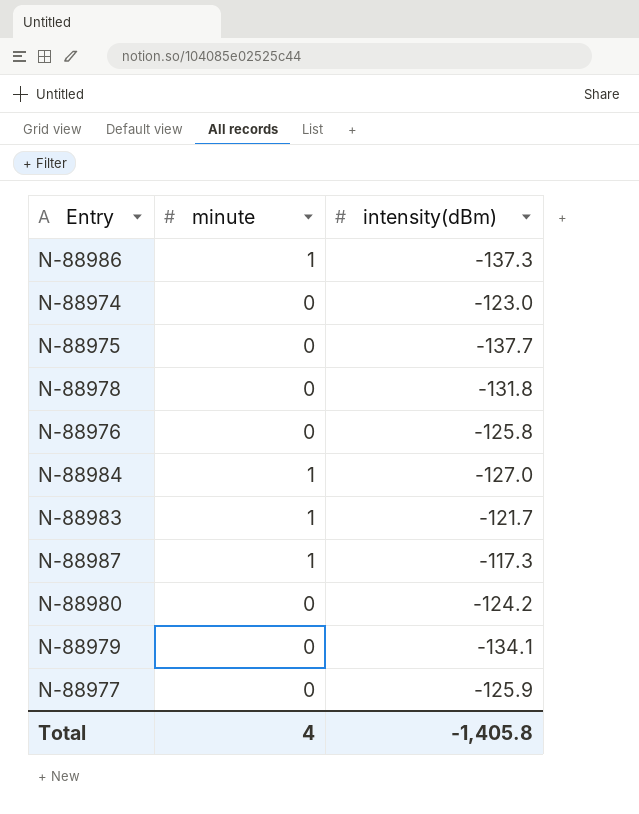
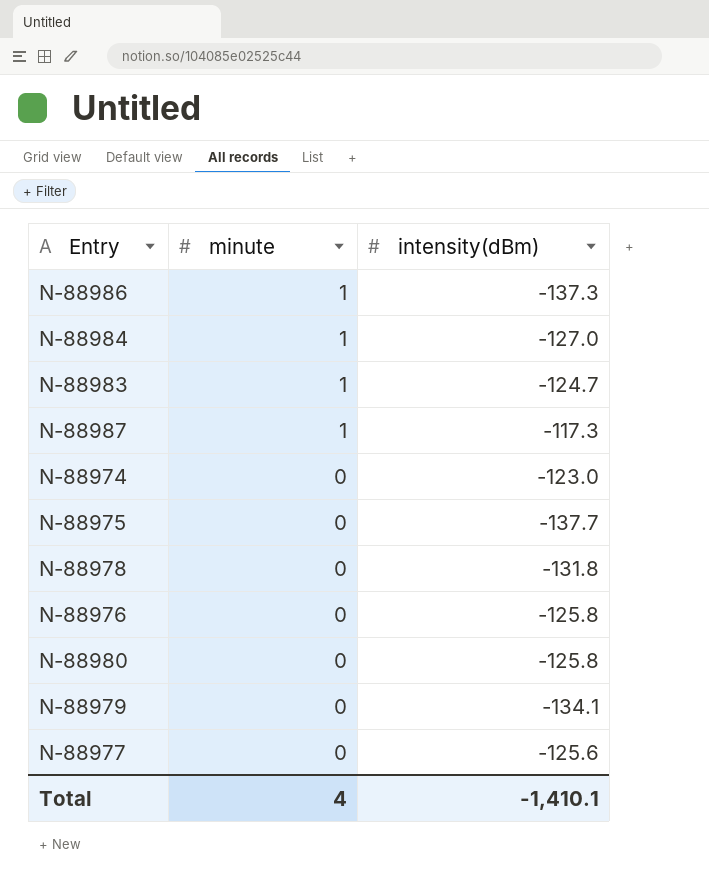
row order: none -> minute descending
N-88983 | intensity(dBm): -121.7 -> -124.7
N-88980 | intensity(dBm): -124.2 -> -125.8
N-88977 | intensity(dBm): -125.9 -> -125.6
Total | intensity(dBm): -1,405.8 -> -1,410.1

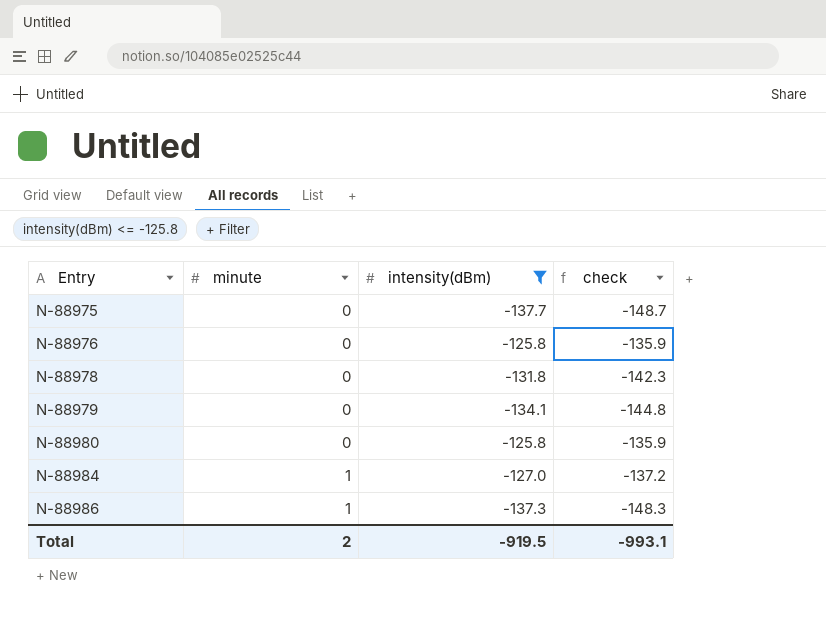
filter: none -> intensity(dBm) <= -125.8
row order: minute descending -> Entry ascending
column check | formula: none -> [intensity(dBm)] * 1.08
Total | minute: 4 -> 2
Total | intensity(dBm): -1,410.1 -> -919.5

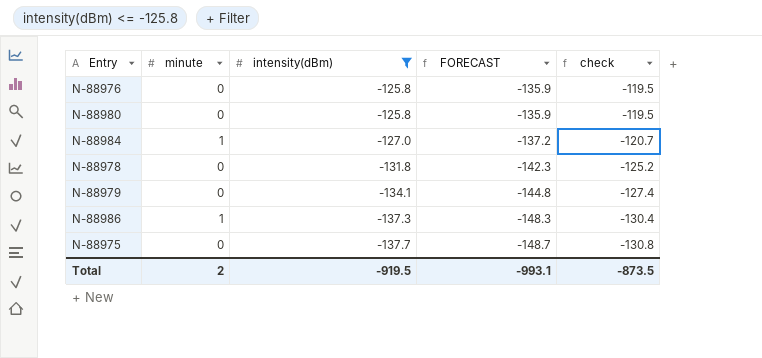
row order: Entry ascending -> intensity(dBm) descending
column FORECAST | formula: none -> [intensity(dBm)] * 1.08
column check | formula: [intensity(dBm)] * 1.08 -> [intensity(dBm)] * 0.95
Total | check: -993.1 -> -873.5

